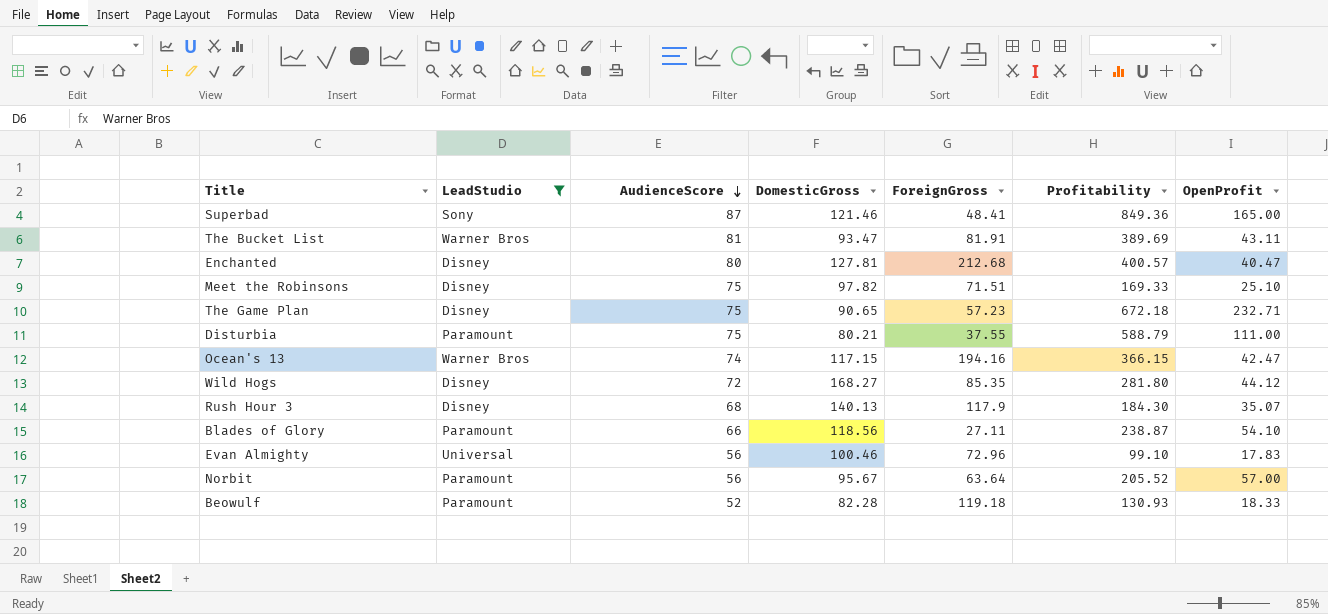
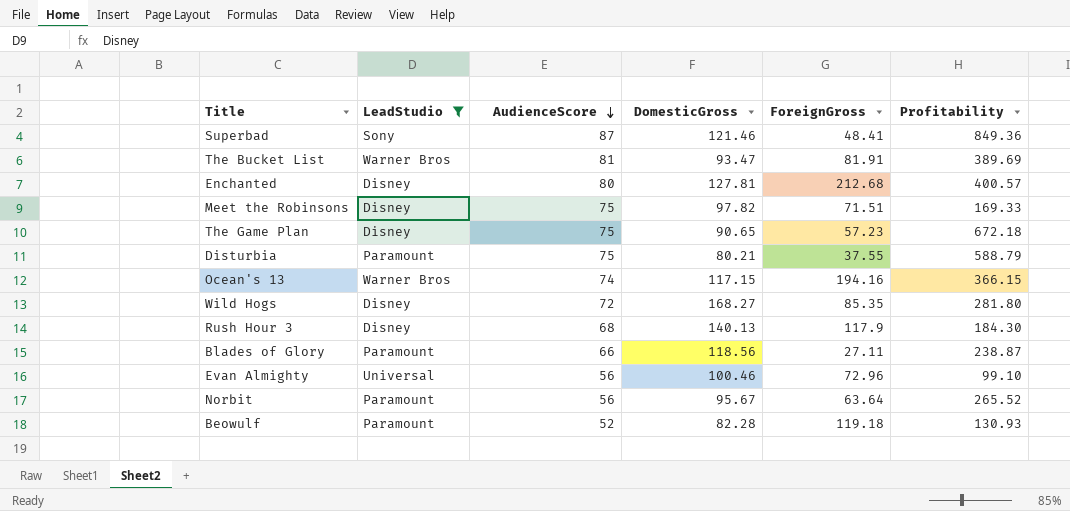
column OpenProfit | position: 7 -> none
Norbit | Profitability: 205.52 -> 265.52

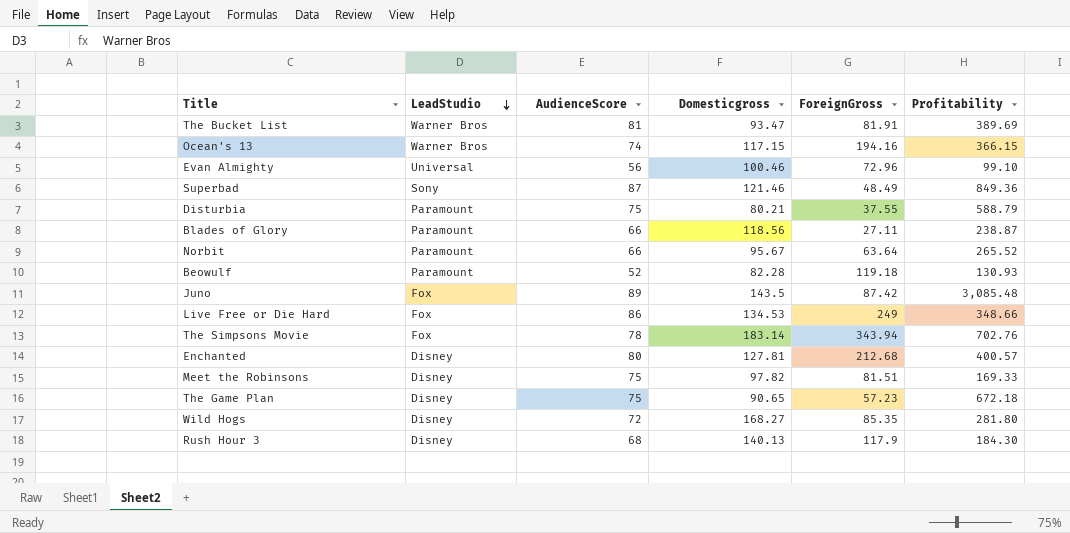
filter: LeadStudio != Fox -> none
row order: AudienceScore descending -> LeadStudio descending
column name: DomesticGross -> Domesticgross
Superbad | ForeignGross: 48.41 -> 48.49
Norbit | AudienceScore: 56 -> 66
Meet the Robinsons | ForeignGross: 71.51 -> 81.51

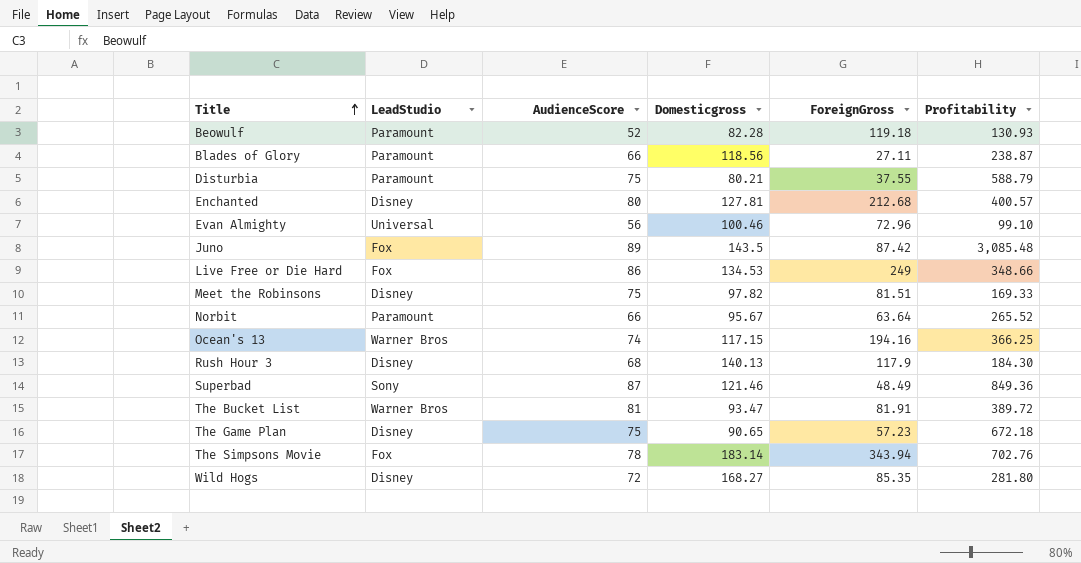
row order: LeadStudio descending -> Title ascending
Ocean's 13 | Profitability: 366.15 -> 366.25
The Bucket List | Profitability: 389.69 -> 389.72

